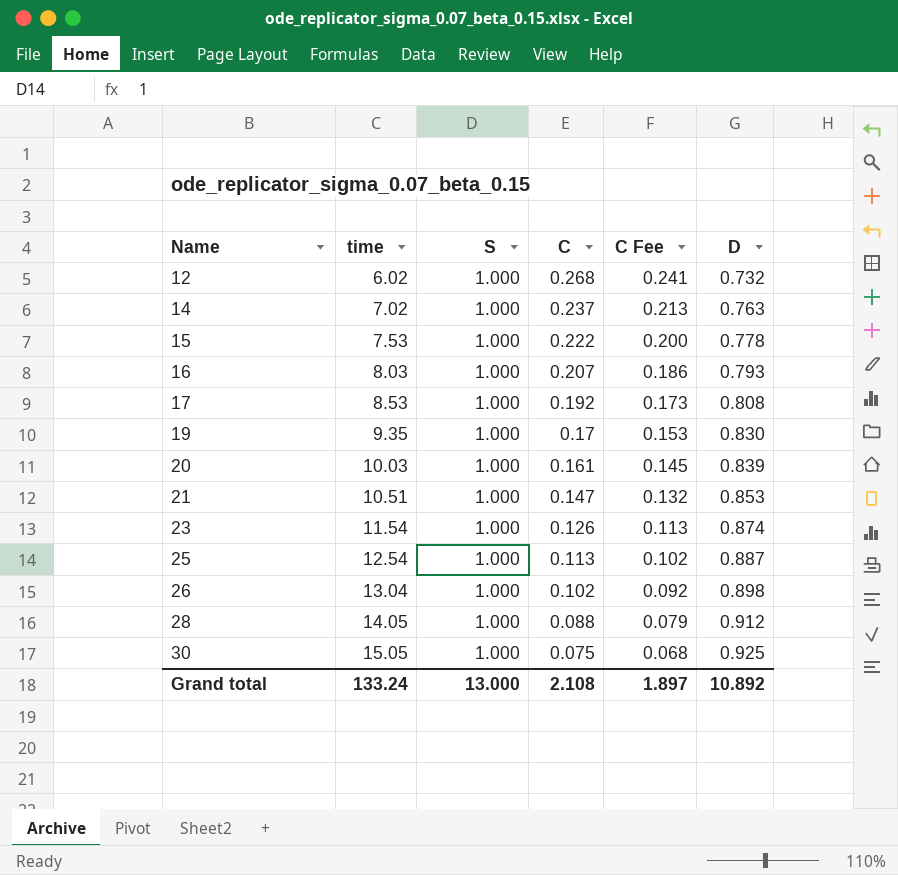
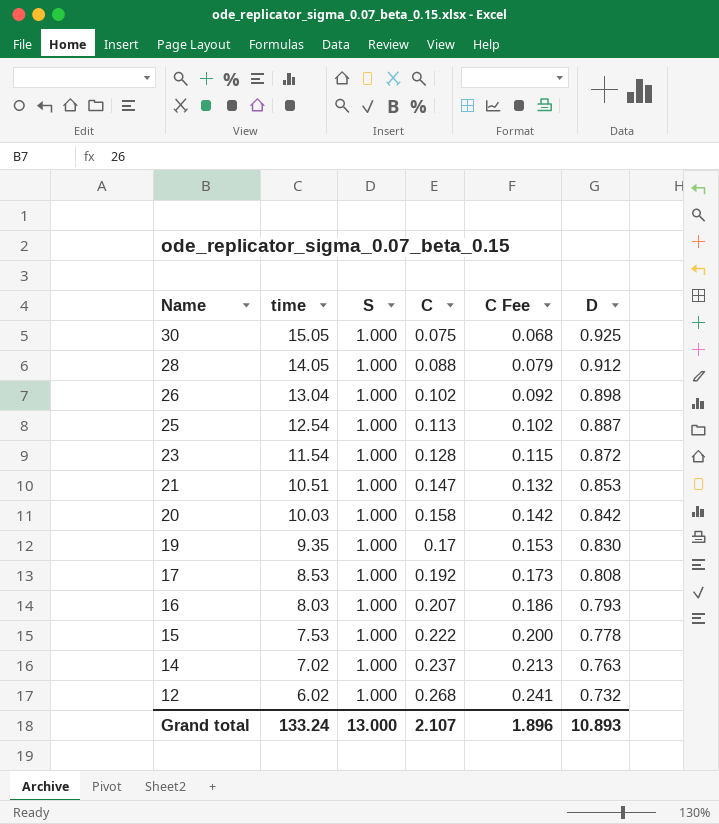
row order: Name ascending -> Name descending
23 | C: 0.126 -> 0.128
23 | C Fee: 0.113 -> 0.115
23 | D: 0.874 -> 0.872
20 | C: 0.161 -> 0.158
20 | C Fee: 0.145 -> 0.142
20 | D: 0.839 -> 0.842
Grand total | C: 2.108 -> 2.107
Grand total | C Fee: 1.897 -> 1.896
Grand total | D: 10.892 -> 10.893

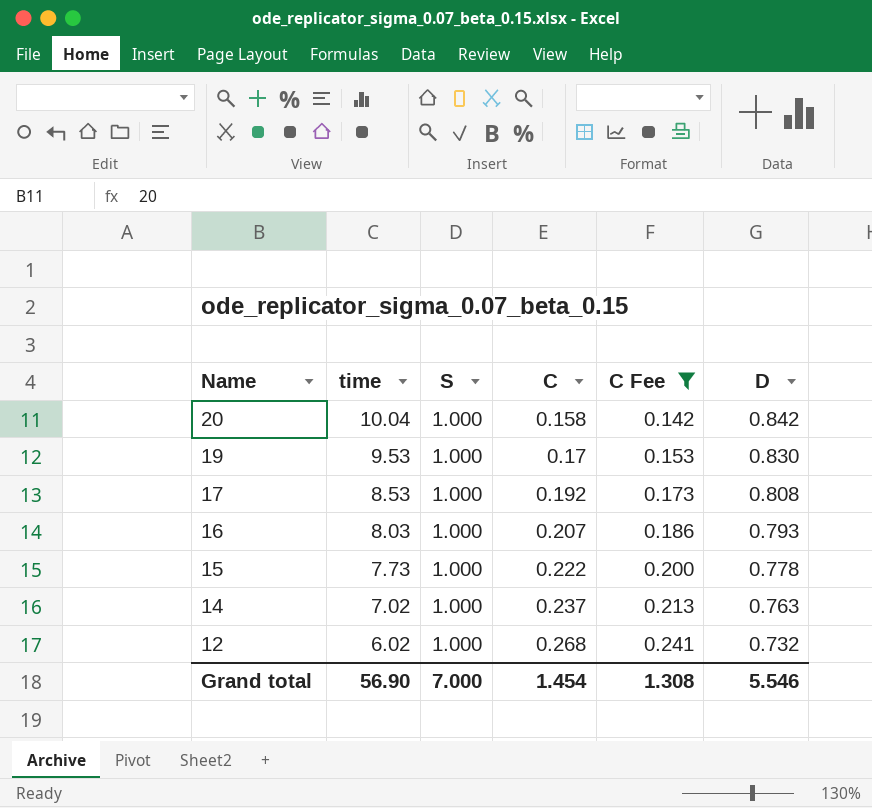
filter: none -> C Fee >= 0.142
20 | time: 10.03 -> 10.04
19 | time: 9.35 -> 9.53
15 | time: 7.53 -> 7.73
Grand total | time: 133.24 -> 56.90
Grand total | S: 13.000 -> 7.000
Grand total | C: 2.107 -> 1.454
Grand total | C Fee: 1.896 -> 1.308
Grand total | D: 10.893 -> 5.546

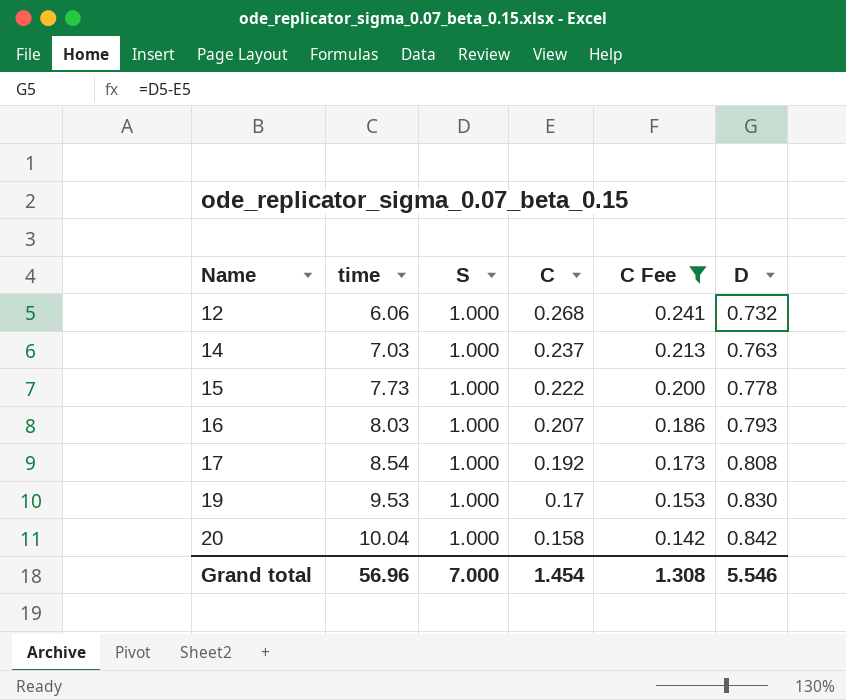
row order: Name descending -> Name ascending
12 | time: 6.02 -> 6.06
14 | time: 7.02 -> 7.03
17 | time: 8.53 -> 8.54
Grand total | time: 56.90 -> 56.96

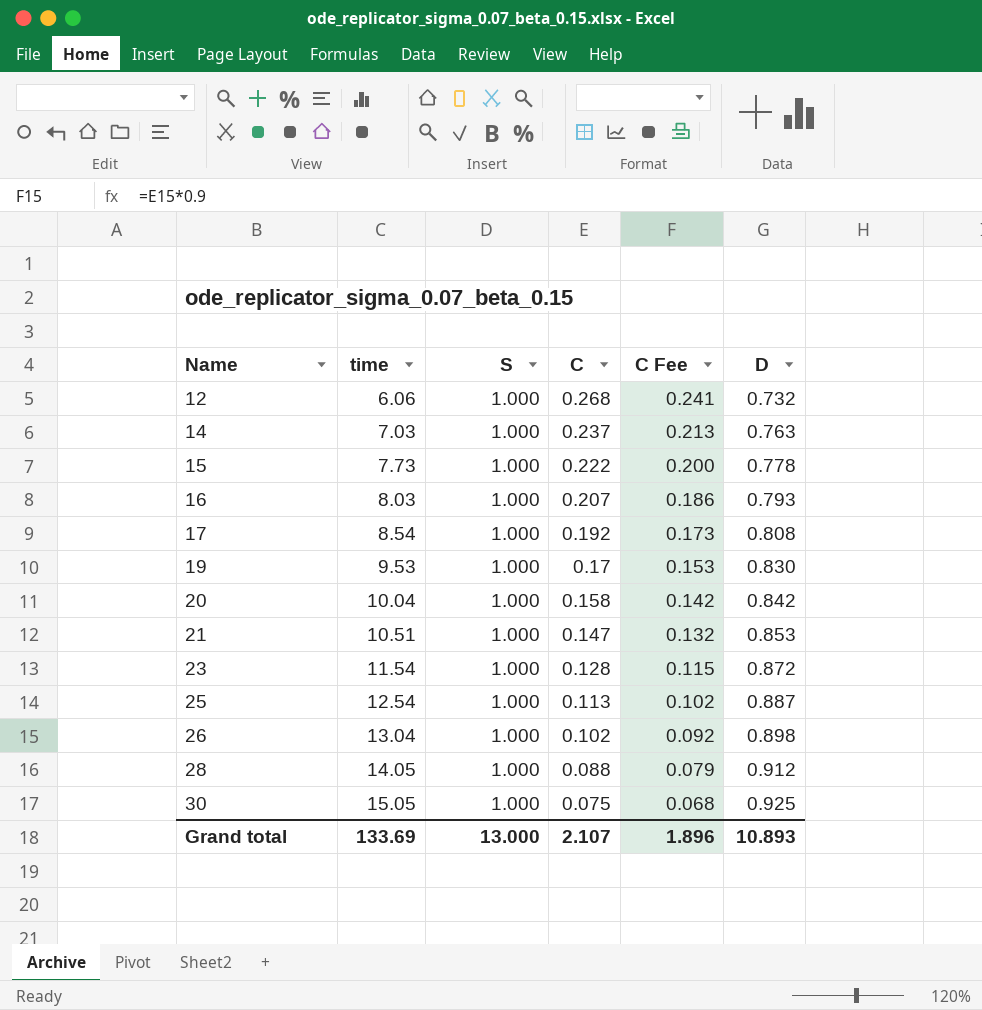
filter: C Fee >= 0.142 -> none
Grand total | time: 56.96 -> 133.69
Grand total | S: 7.000 -> 13.000
Grand total | C: 1.454 -> 2.107
Grand total | C Fee: 1.308 -> 1.896
Grand total | D: 5.546 -> 10.893

